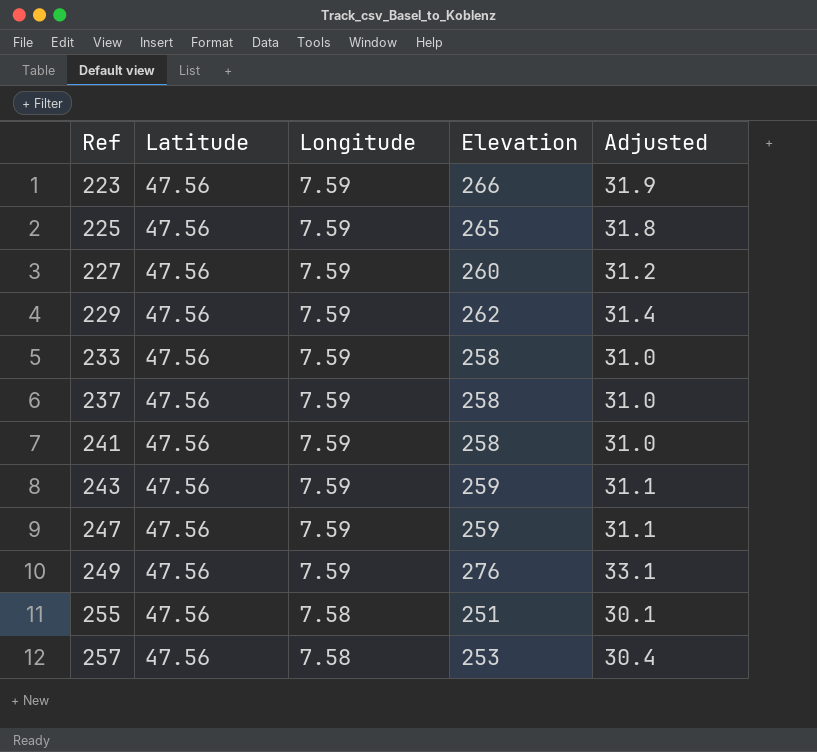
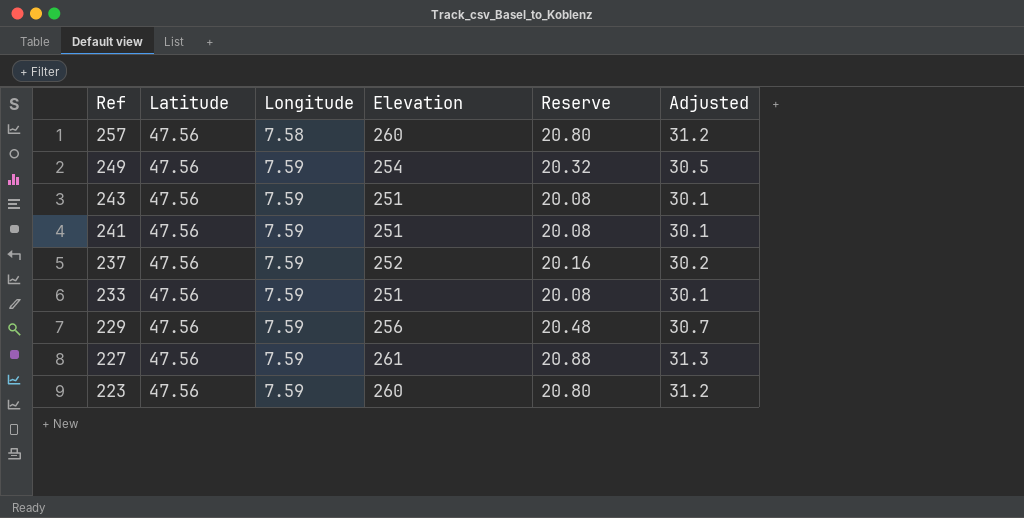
row order: Ref ascending -> Ref descending
column Reserve | formula: none -> [Elevation] * 0.08
row 225: 47.56 | 7.59 | 265 | 31.8 -> none
row 247: 47.56 | 7.59 | 259 | 31.1 -> none
row 255: 47.56 | 7.58 | 251 | 30.1 -> none
257 | Elevation: 253 -> 260
257 | Adjusted: 30.4 -> 31.2
249 | Elevation: 276 -> 254
249 | Adjusted: 33.1 -> 30.5
243 | Elevation: 259 -> 251
243 | Adjusted: 31.1 -> 30.1
241 | Elevation: 258 -> 251
241 | Adjusted: 31.0 -> 30.1
237 | Elevation: 258 -> 252
237 | Adjusted: 31.0 -> 30.2
233 | Elevation: 258 -> 251
233 | Adjusted: 31.0 -> 30.1
229 | Elevation: 262 -> 256
229 | Adjusted: 31.4 -> 30.7
227 | Elevation: 260 -> 261
227 | Adjusted: 31.2 -> 31.3
223 | Elevation: 266 -> 260
223 | Adjusted: 31.9 -> 31.2

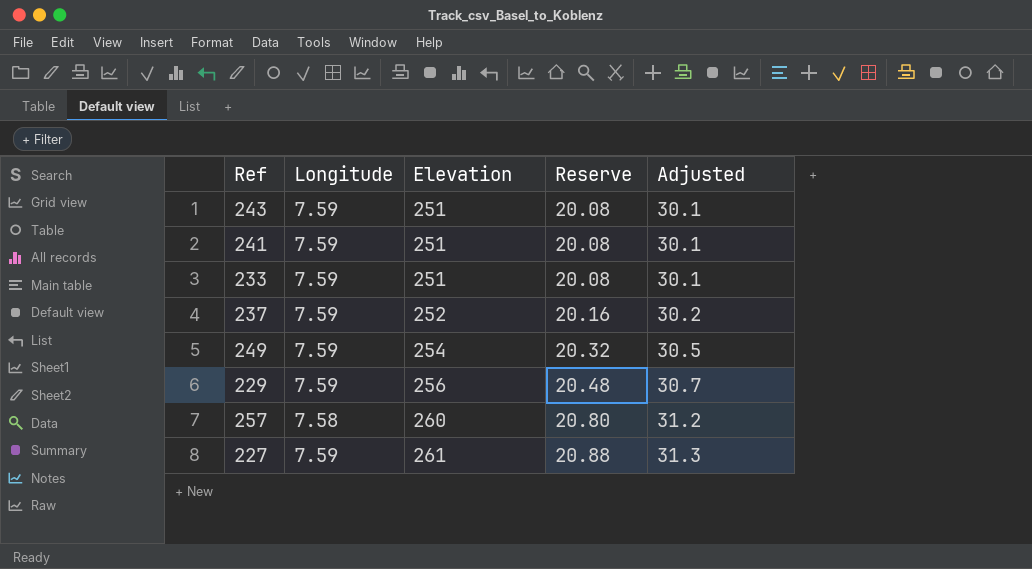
row order: Ref descending -> Elevation ascending
column Latitude | position: 2 -> none
row 223: 47.56 | 7.59 | 260 | 20.80 | 31.2 -> none

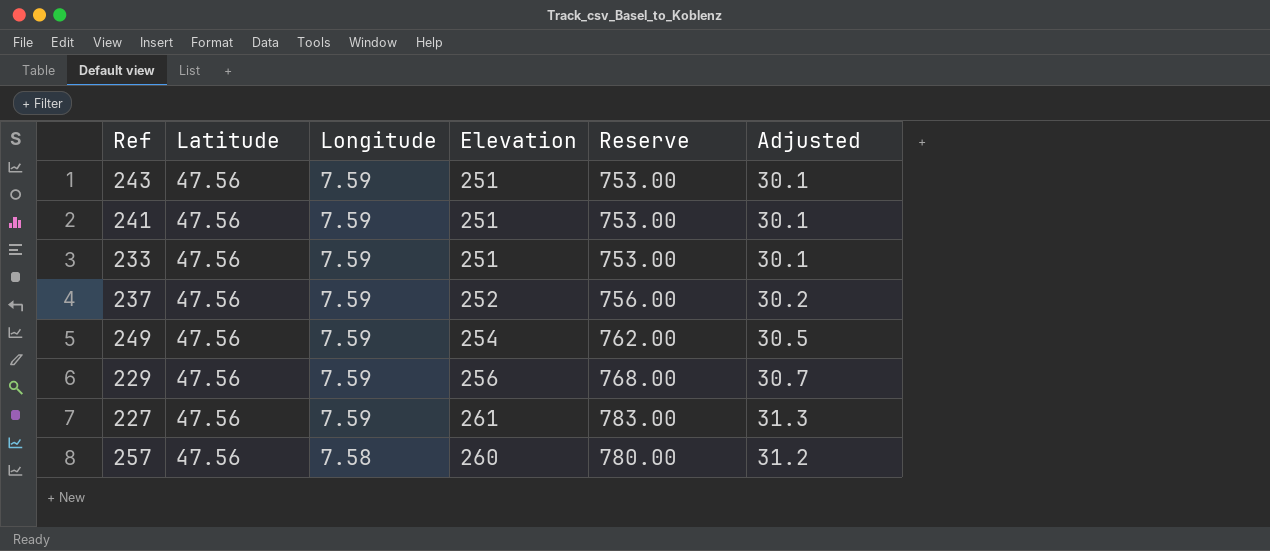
row order: Elevation ascending -> Longitude descending
column Latitude | position: none -> 2
column Reserve | formula: [Elevation] * 0.08 -> [Elevation] * 3

